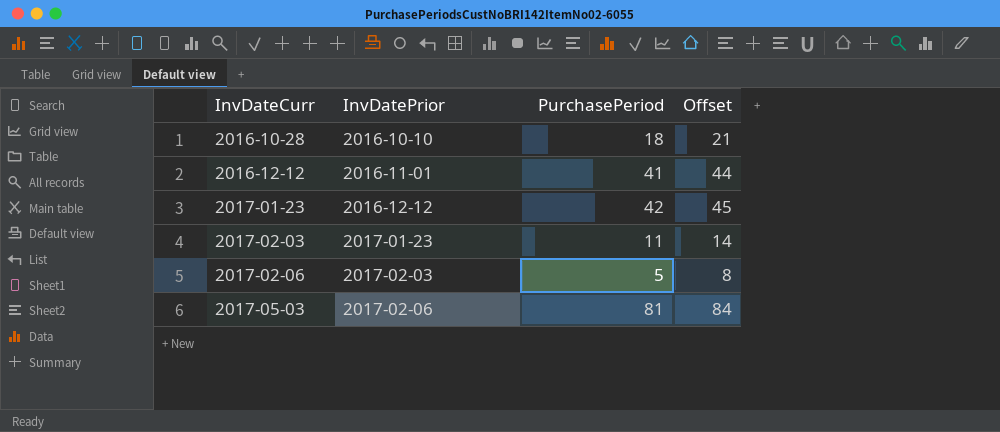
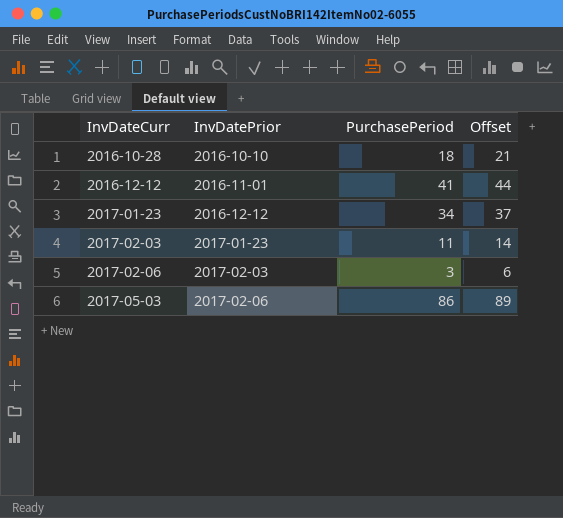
2017-01-23 | PurchasePeriod: 42 -> 34
2017-01-23 | Offset: 45 -> 37
2017-02-06 | PurchasePeriod: 5 -> 3
2017-02-06 | Offset: 8 -> 6
2017-05-03 | PurchasePeriod: 81 -> 86
2017-05-03 | Offset: 84 -> 89

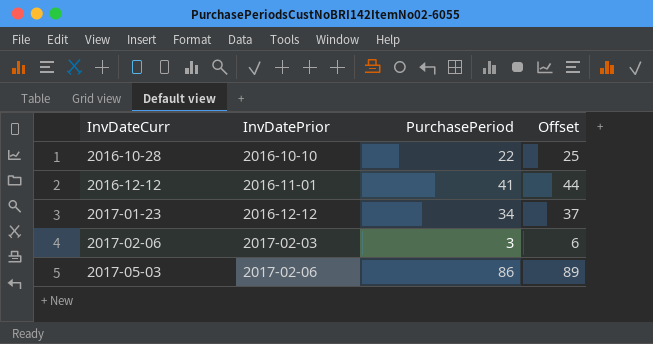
row 2017-02-03: 2017-01-23 | 11 | 14 -> none
2016-10-28 | PurchasePeriod: 18 -> 22
2016-10-28 | Offset: 21 -> 25

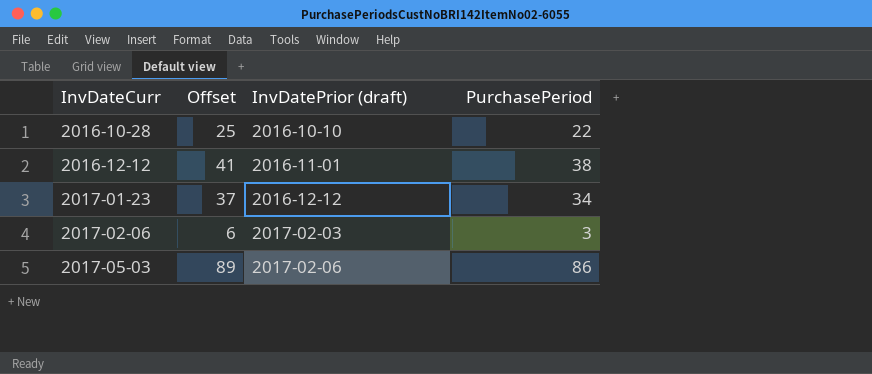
column Offset | position: 4 -> 2
column name: InvDatePrior -> InvDatePrior (draft)
2016-12-12 | Offset: 44 -> 41
2016-12-12 | PurchasePeriod: 41 -> 38

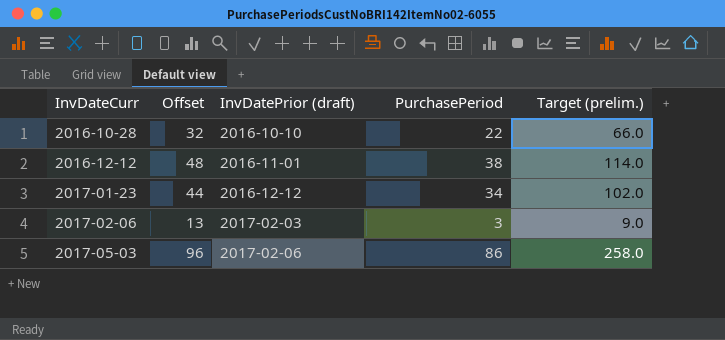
column Offset | formula: [PurchasePeriod] + 3 -> [PurchasePeriod] + 10
column Target (prelim.) | formula: none -> [PurchasePeriod] * 3

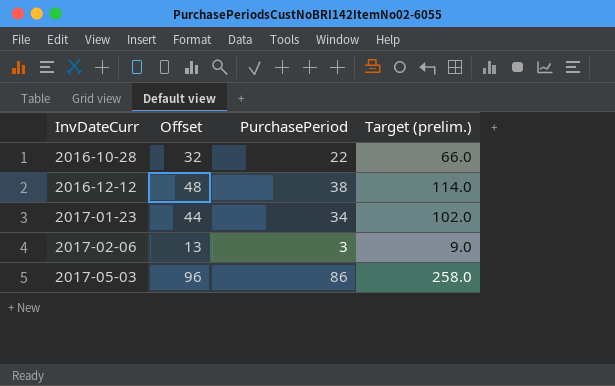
column InvDatePrior (draft) | position: 3 -> none

